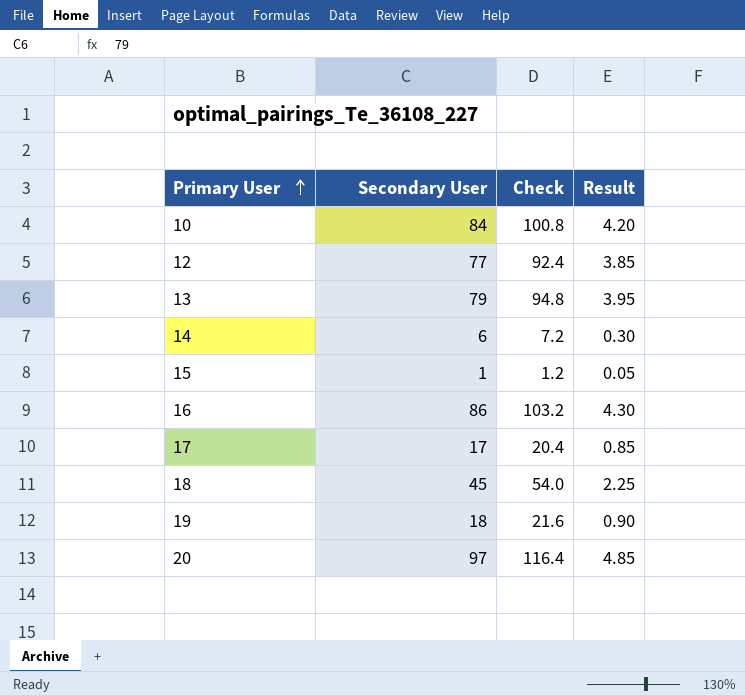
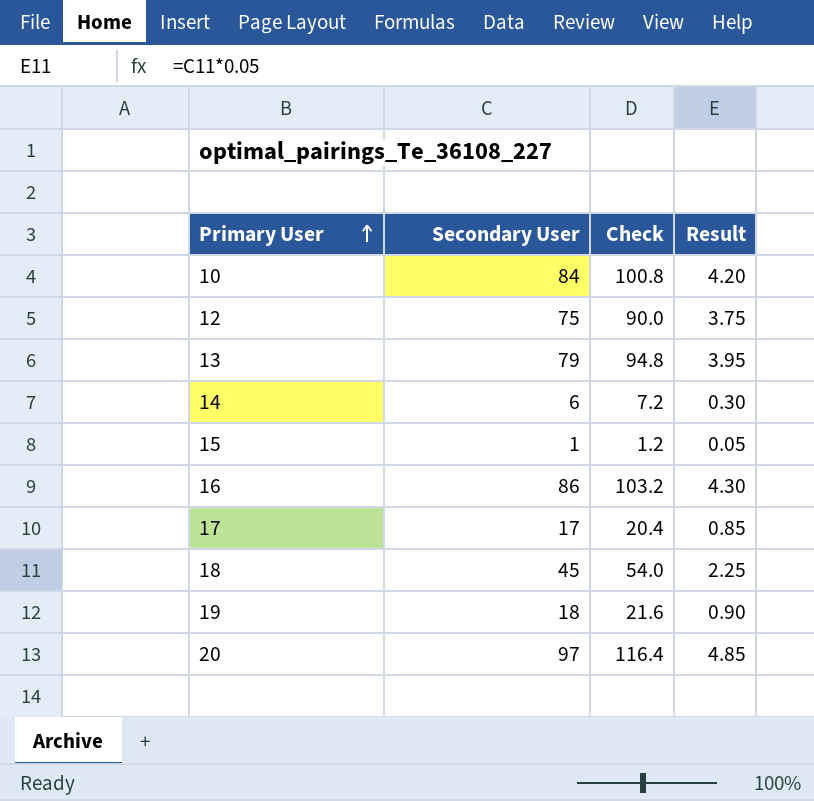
12 | Secondary User: 77 -> 75
12 | Check: 92.4 -> 90.0
12 | Result: 3.85 -> 3.75

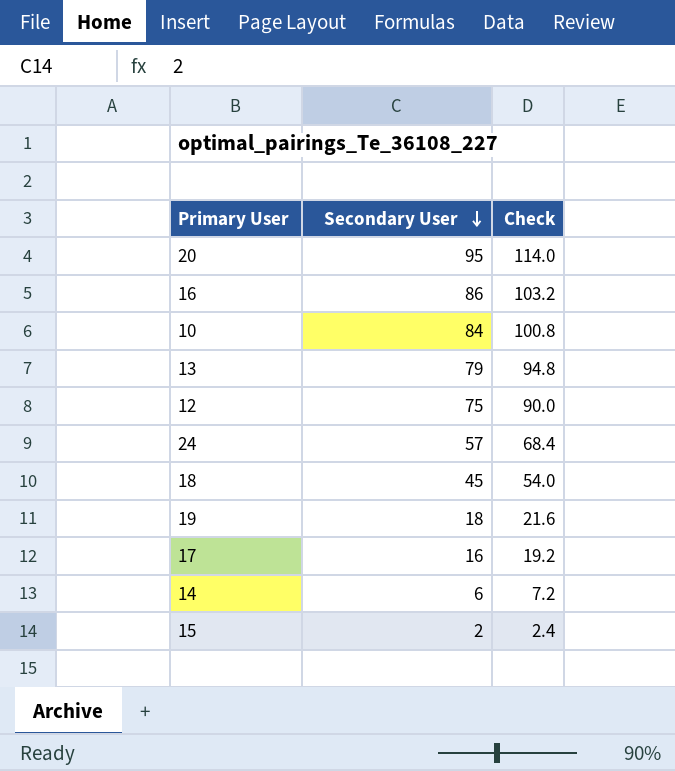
row order: Primary User ascending -> Secondary User descending
column Result | formula: [Secondary User] * 0.05 -> none
20 | Secondary User: 97 -> 95
20 | Check: 116.4 -> 114.0
row 24: none -> 57 | 68.4
17 | Secondary User: 17 -> 16
17 | Check: 20.4 -> 19.2
15 | Secondary User: 1 -> 2
15 | Check: 1.2 -> 2.4

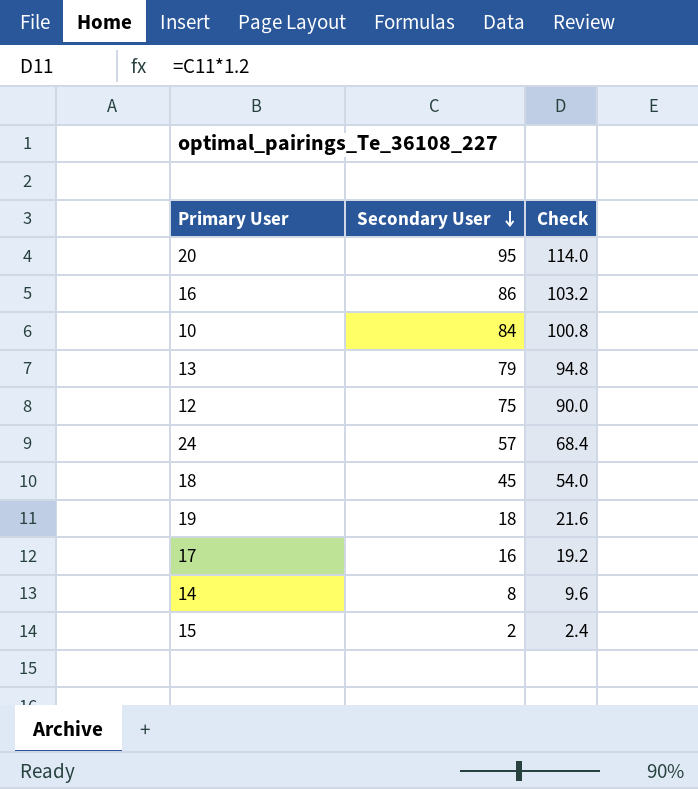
14 | Secondary User: 6 -> 8
14 | Check: 7.2 -> 9.6

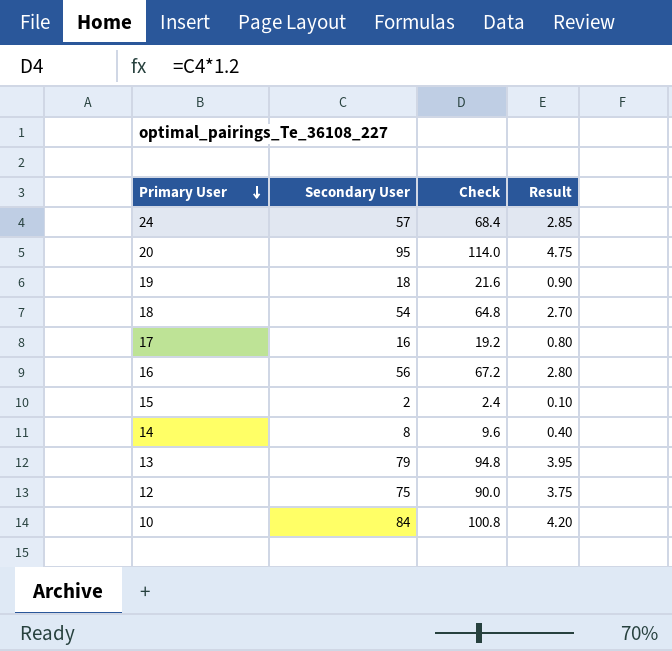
row order: Secondary User descending -> Primary User descending
column Result | formula: none -> [Secondary User] * 0.05
18 | Secondary User: 45 -> 54
18 | Check: 54.0 -> 64.8
16 | Secondary User: 86 -> 56
16 | Check: 103.2 -> 67.2

